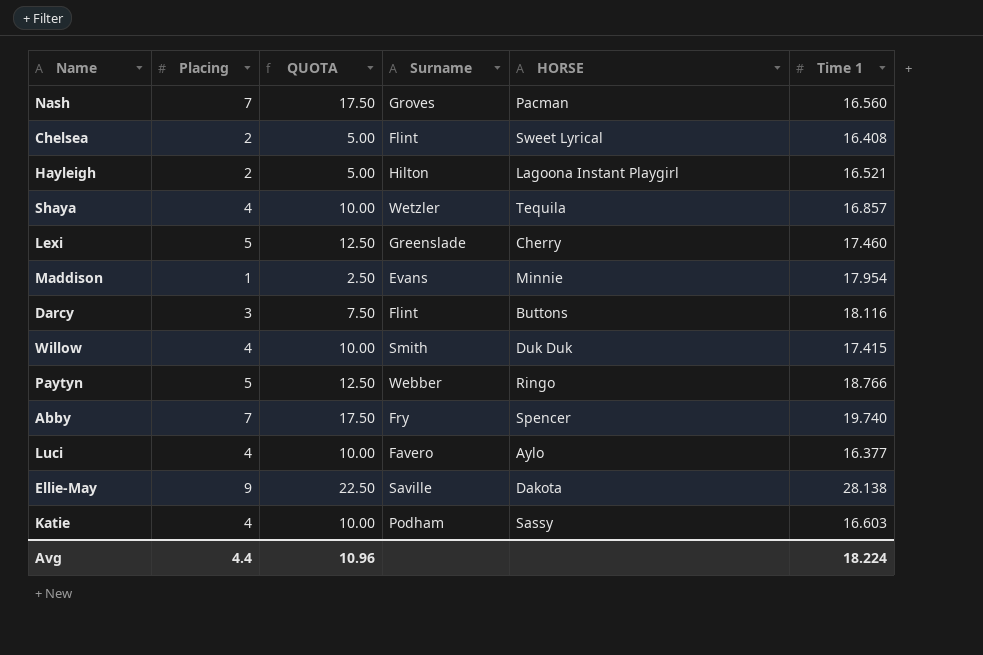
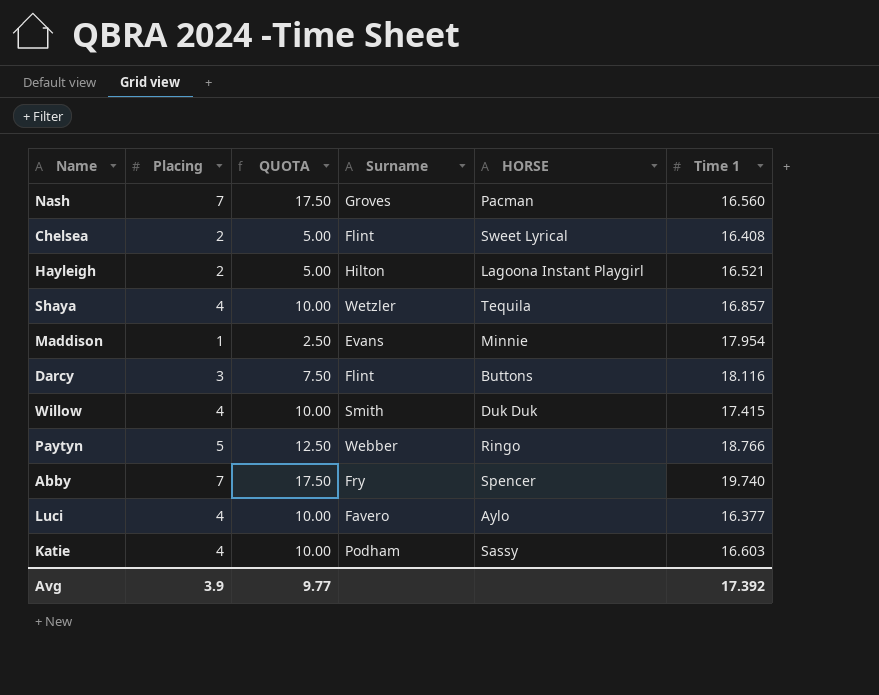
row Lexi: 5 | 12.50 | Greenslade | Cherry | 17.460 -> none
row Ellie-May: 9 | 22.50 | Saville | Dakota | 28.138 -> none
Avg | Placing: 4.4 -> 3.9
Avg | QUOTA: 10.96 -> 9.77
Avg | Time 1: 18.224 -> 17.392

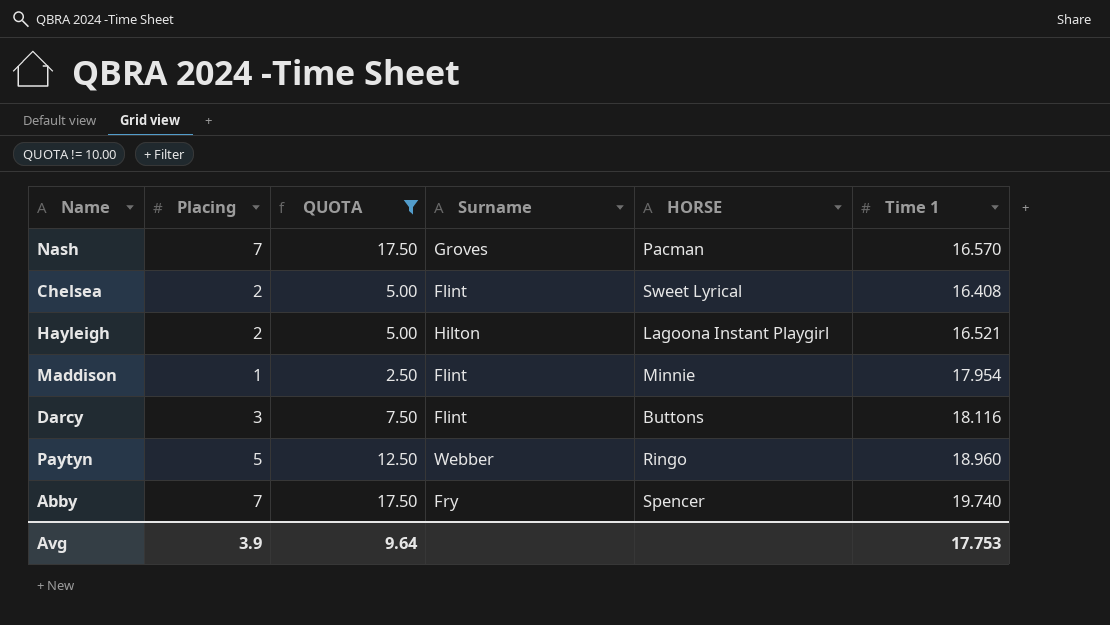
filter: none -> QUOTA != 10.00
Nash | Time 1: 16.560 -> 16.570
Maddison | Surname: Evans -> Flint
Paytyn | Time 1: 18.766 -> 18.960
Avg | QUOTA: 9.77 -> 9.64
Avg | Time 1: 17.392 -> 17.753

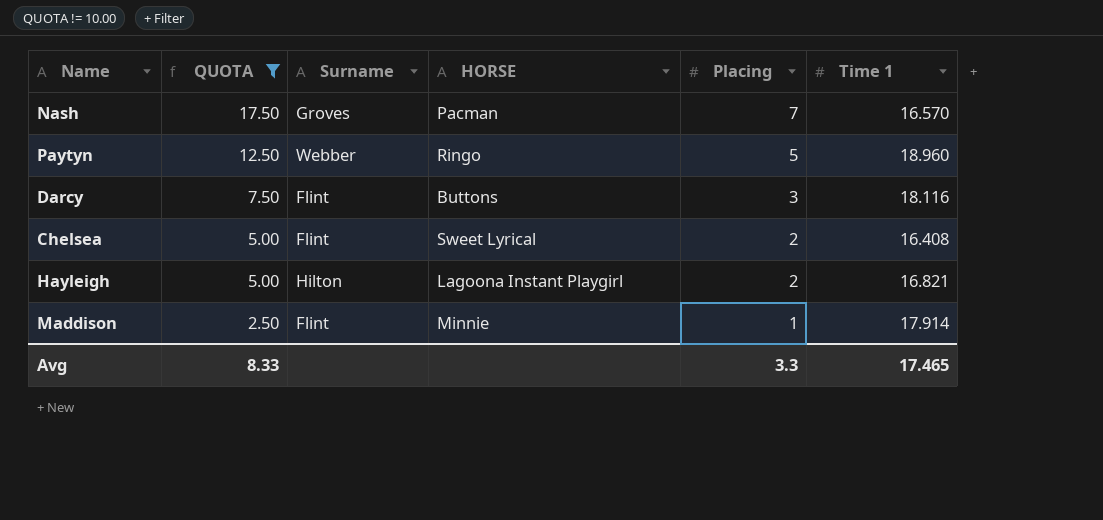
row order: none -> QUOTA descending
column Placing | position: 2 -> 5
row Abby: 7 | 17.50 | Fry | Spencer | 19.740 -> none
Hayleigh | Time 1: 16.521 -> 16.821
Maddison | Time 1: 17.954 -> 17.914
Avg | QUOTA: 9.64 -> 8.33
Avg | Placing: 3.9 -> 3.3
Avg | Time 1: 17.753 -> 17.465

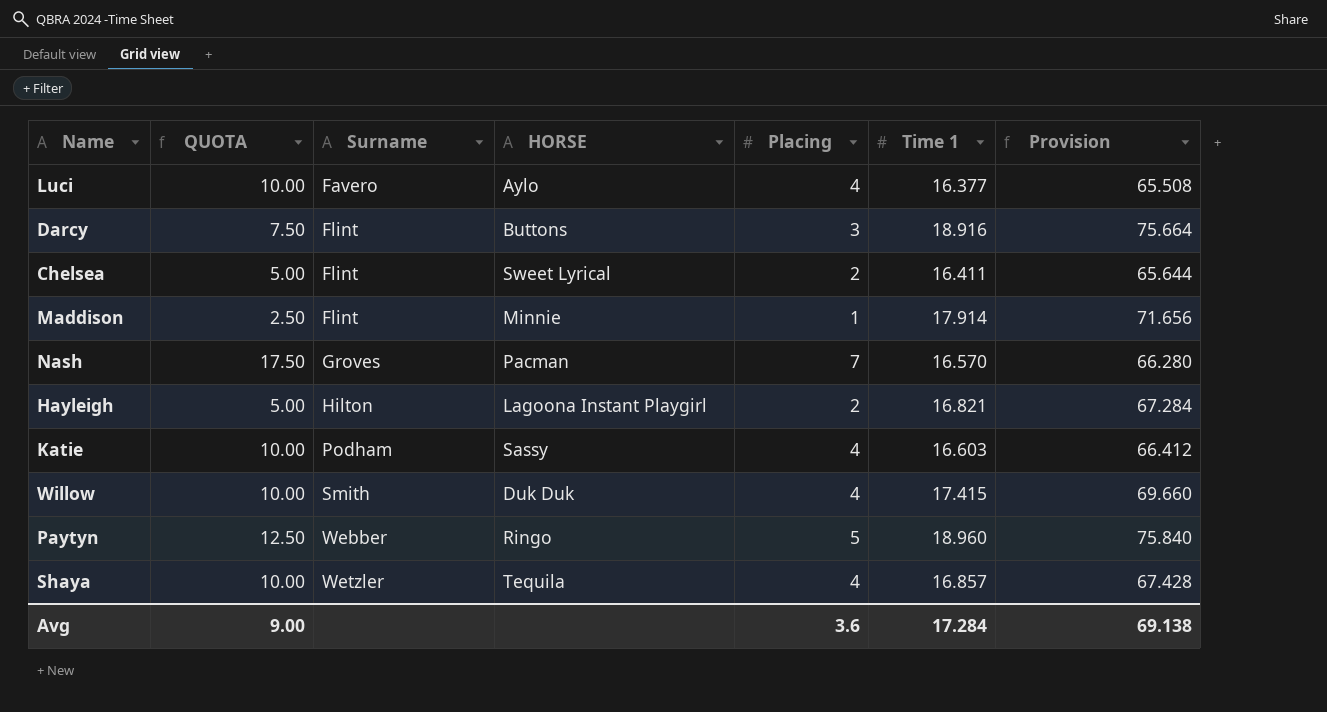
filter: QUOTA != 10.00 -> none
row order: QUOTA descending -> Surname ascending
column Provision | formula: none -> [Time 1] * 4
Darcy | Time 1: 18.116 -> 18.916
Chelsea | Time 1: 16.408 -> 16.411
Avg | QUOTA: 8.33 -> 9.00
Avg | Placing: 3.3 -> 3.6
Avg | Time 1: 17.465 -> 17.284

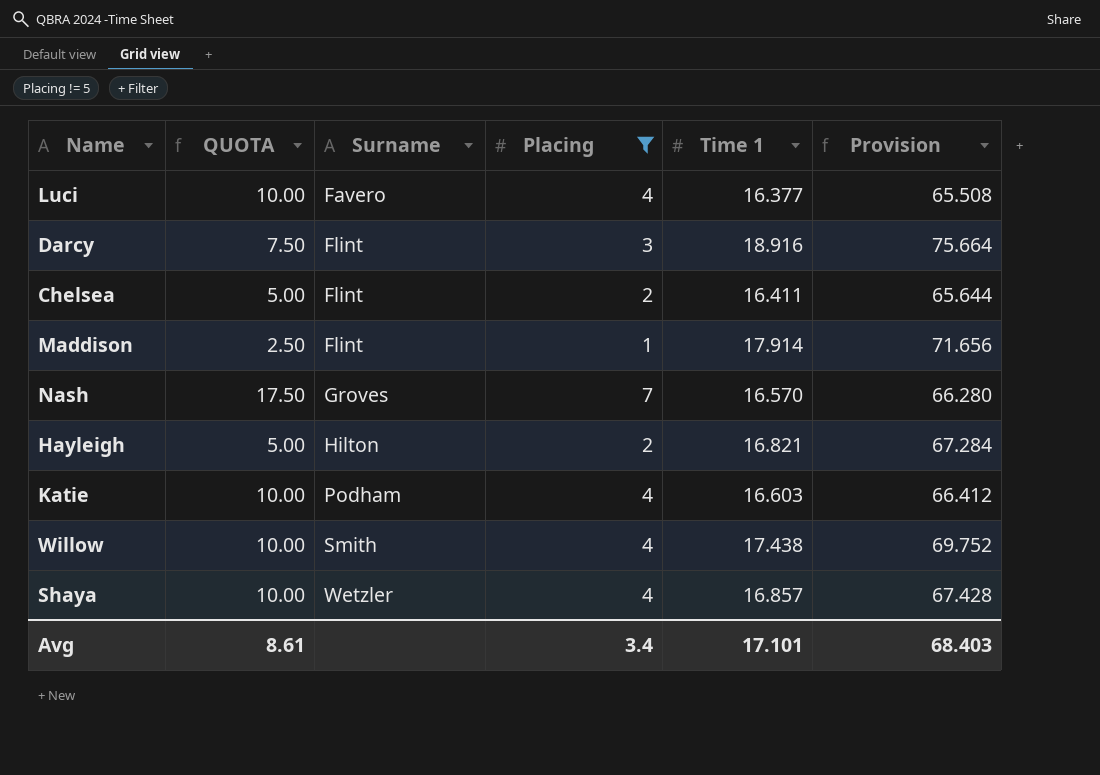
filter: none -> Placing != 5
column HORSE | position: 4 -> none
Willow | Time 1: 17.415 -> 17.438
Willow | Provision: 69.660 -> 69.752
Avg | QUOTA: 9.00 -> 8.61
Avg | Placing: 3.6 -> 3.4
Avg | Time 1: 17.284 -> 17.101
Avg | Provision: 69.138 -> 68.403

